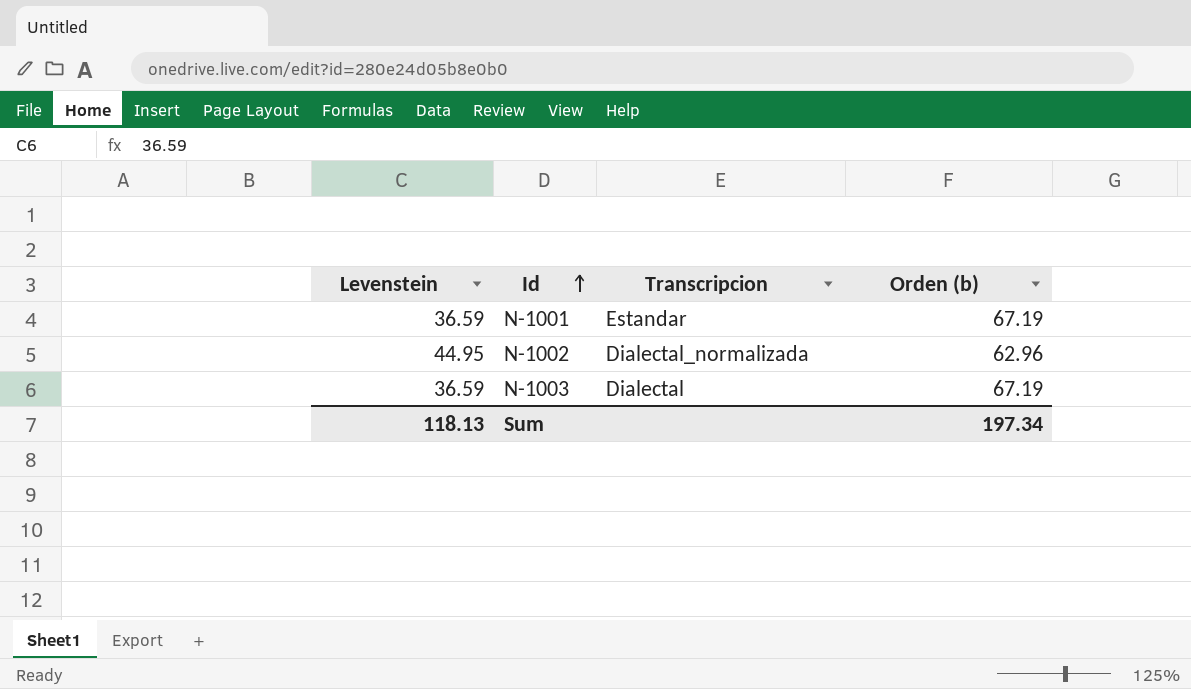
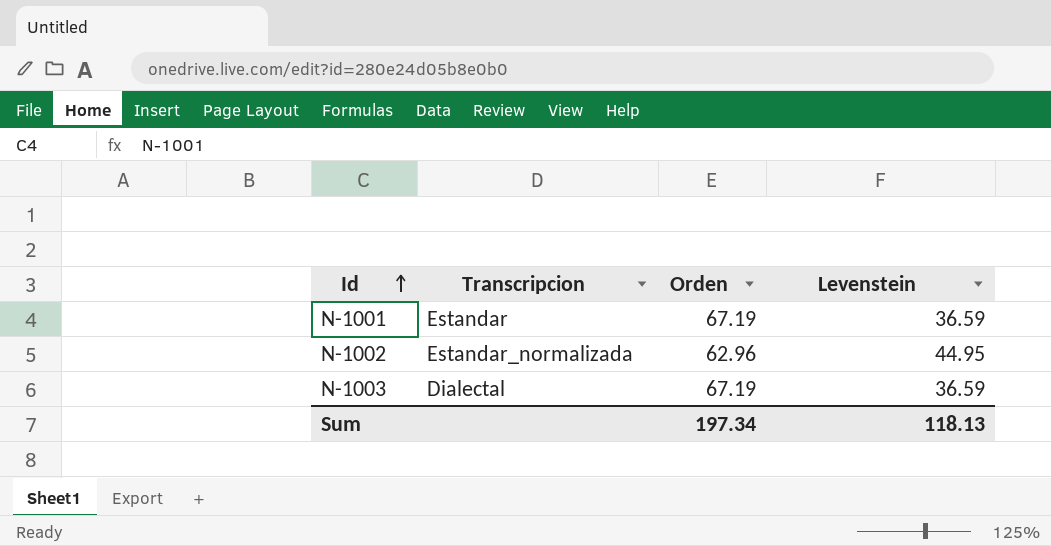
column name: Orden (b) -> Orden
column Levenstein | position: 1 -> 4
N-1002 | Transcripcion: Dialectal_normalizada -> Estandar_normalizada

